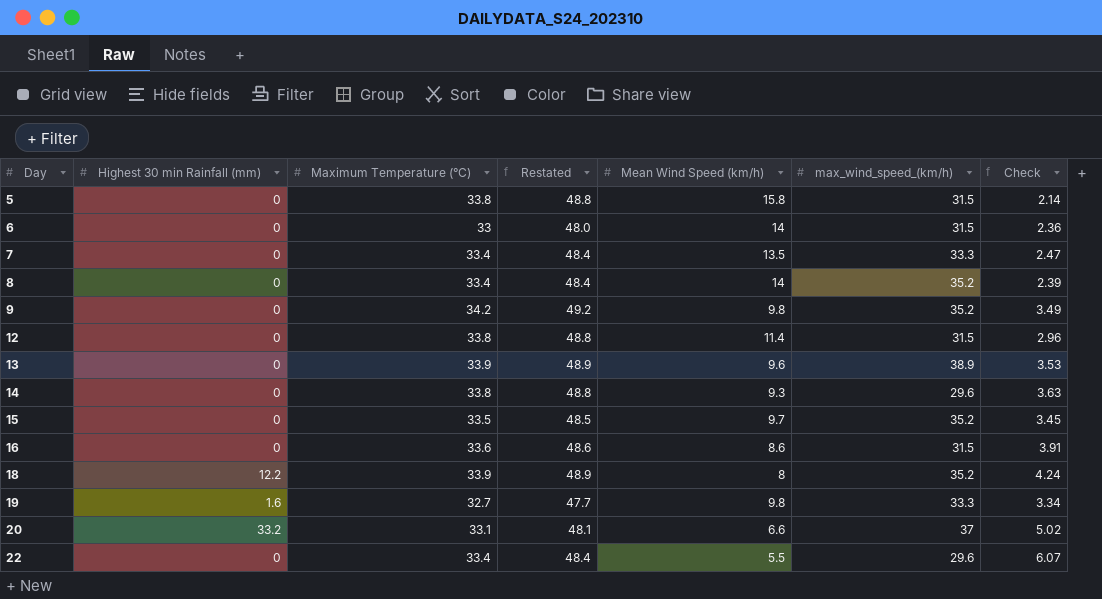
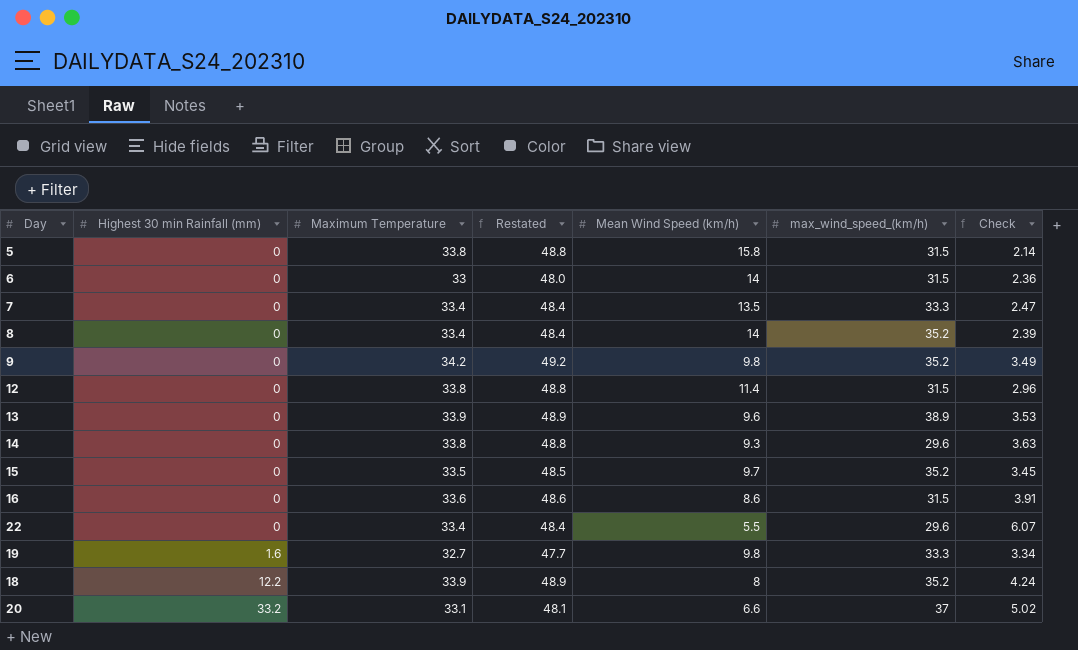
row order: Day ascending -> Highest 30 min Rainfall (mm) ascending
column name: Maximum Temperature (°C) -> Maximum Temperature

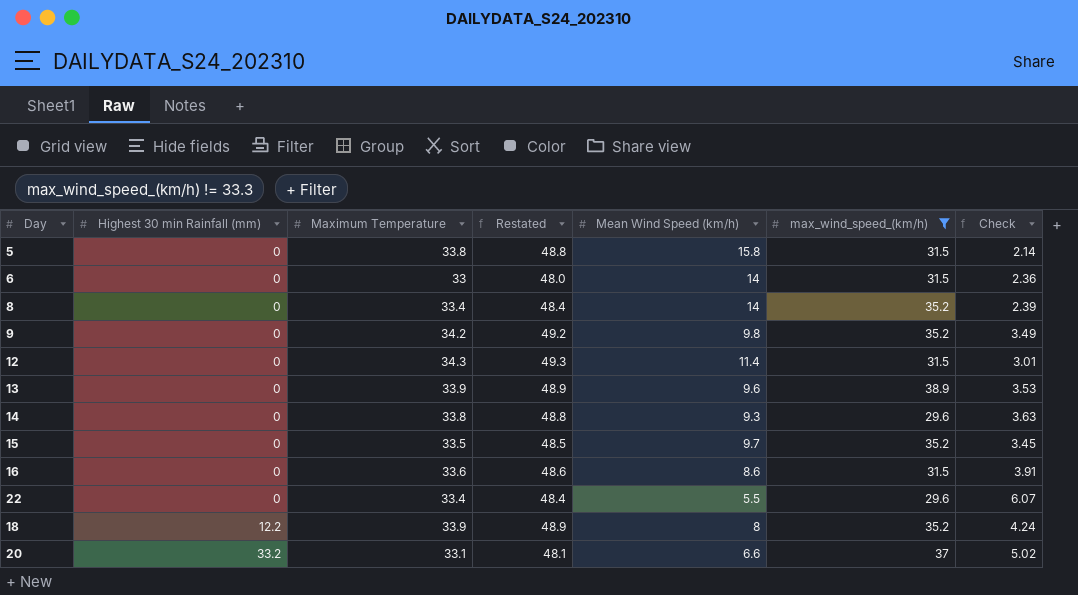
filter: none -> max_wind_speed_(km/h) != 33.3
12 | Maximum Temperature: 33.8 -> 34.3
12 | Restated: 48.8 -> 49.3
12 | Check: 2.96 -> 3.01

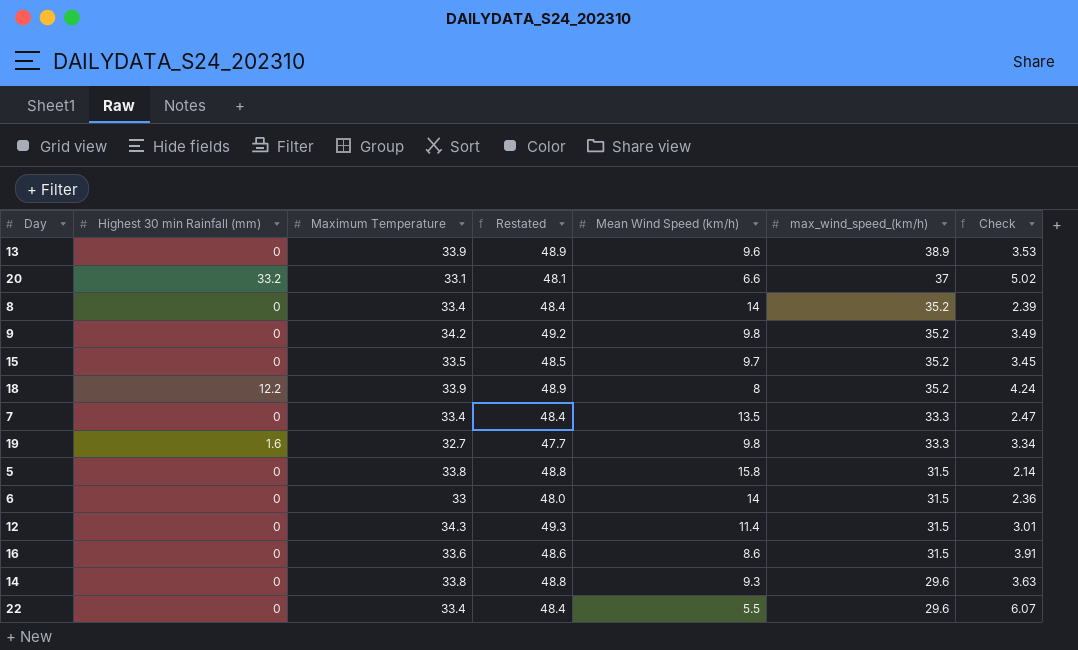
filter: max_wind_speed_(km/h) != 33.3 -> none
row order: Highest 30 min Rainfall (mm) ascending -> max_wind_speed_(km/h) descending

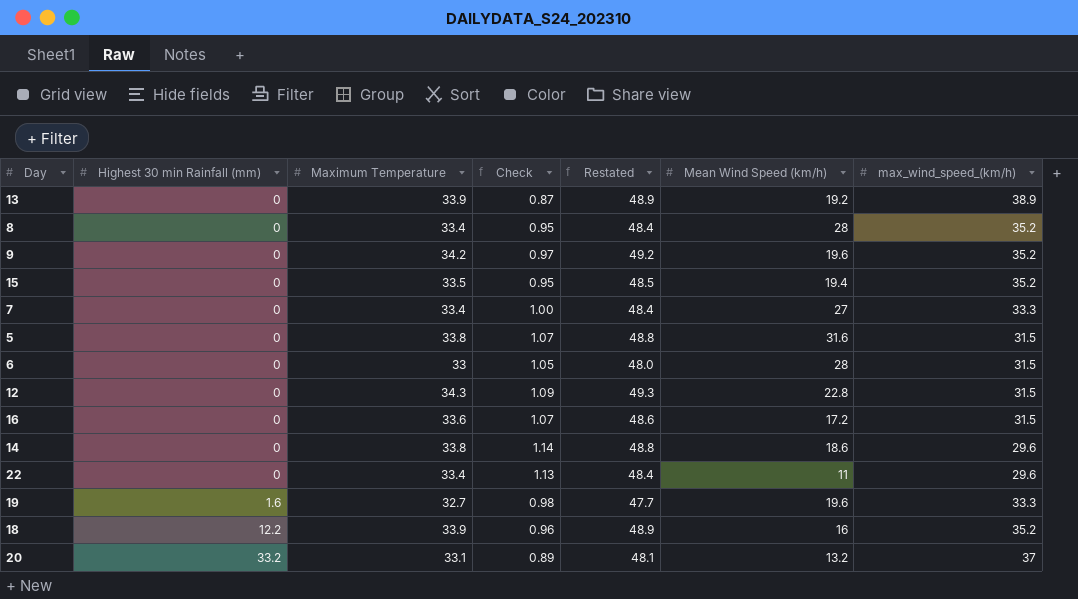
row order: max_wind_speed_(km/h) descending -> Highest 30 min Rainfall (mm) ascending
column Check | formula: [Maximum Temperature] / [Mean Wind Speed (km/h)] -> [Maximum Temperature] / [max_wind_speed_(km/h)]
column Check | position: 7 -> 4
13 | Mean Wind Speed (km/h): 9.6 -> 19.2
8 | Mean Wind Speed (km/h): 14 -> 28
9 | Mean Wind Speed (km/h): 9.8 -> 19.6
15 | Mean Wind Speed (km/h): 9.7 -> 19.4
7 | Mean Wind Speed (km/h): 13.5 -> 27
5 | Mean Wind Speed (km/h): 15.8 -> 31.6
6 | Mean Wind Speed (km/h): 14 -> 28
12 | Mean Wind Speed (km/h): 11.4 -> 22.8
16 | Mean Wind Speed (km/h): 8.6 -> 17.2
14 | Mean Wind Speed (km/h): 9.3 -> 18.6
22 | Mean Wind Speed (km/h): 5.5 -> 11
19 | Mean Wind Speed (km/h): 9.8 -> 19.6
18 | Mean Wind Speed (km/h): 8 -> 16
20 | Mean Wind Speed (km/h): 6.6 -> 13.2

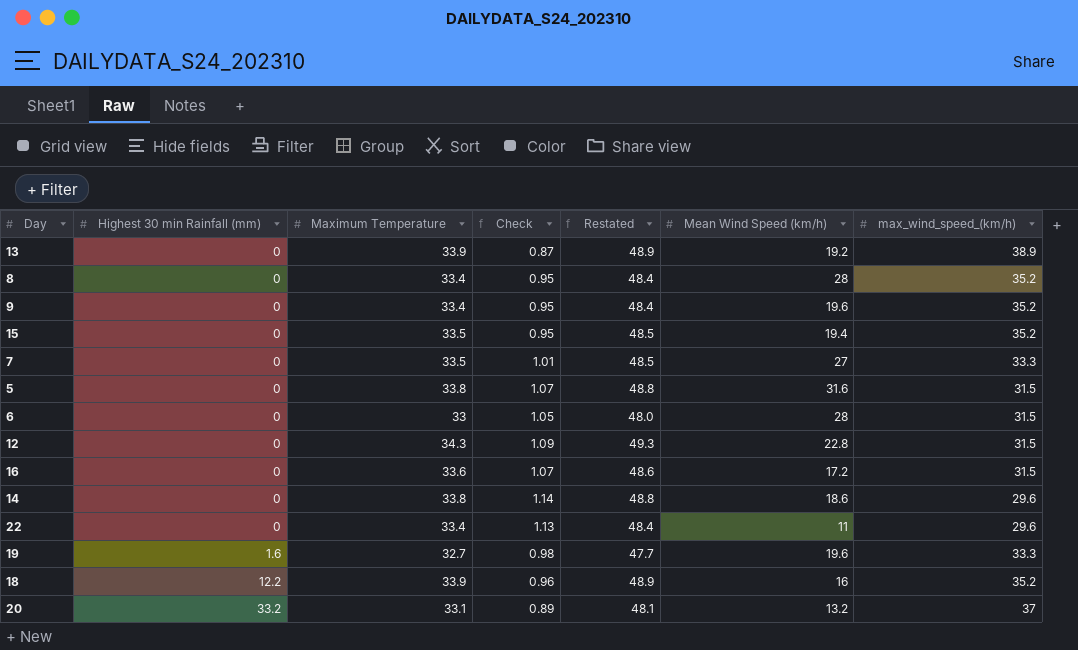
9 | Maximum Temperature: 34.2 -> 33.4
9 | Check: 0.97 -> 0.95
9 | Restated: 49.2 -> 48.4
7 | Maximum Temperature: 33.4 -> 33.5
7 | Check: 1.00 -> 1.01
7 | Restated: 48.4 -> 48.5

